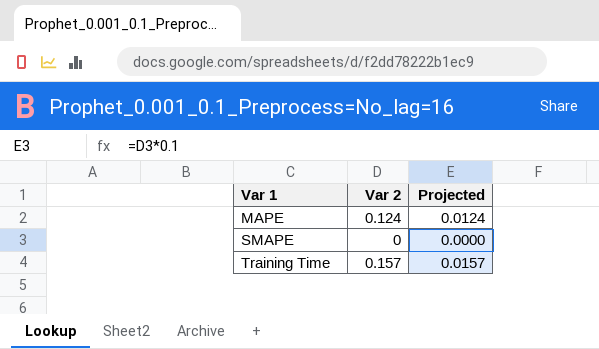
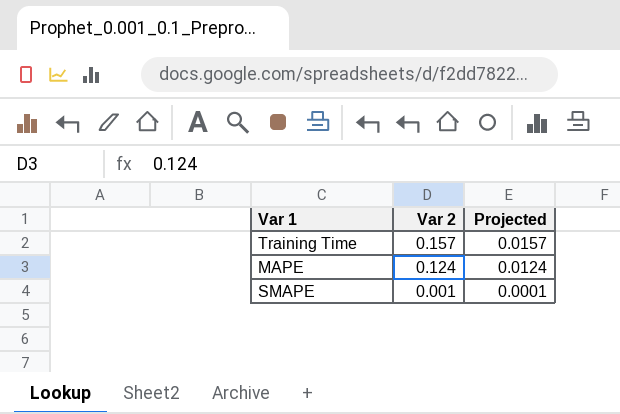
row order: Var 1 ascending -> Var 2 descending
SMAPE | Var 2: 0 -> 0.001
SMAPE | Projected: 0.0000 -> 0.0001

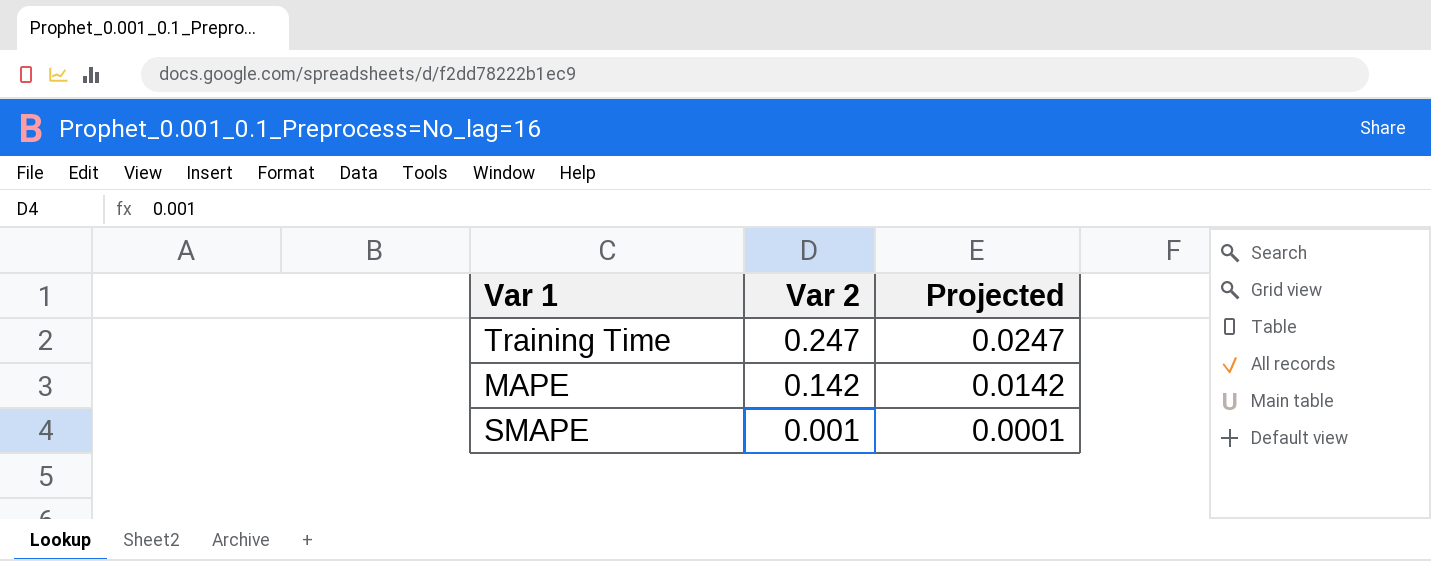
Training Time | Var 2: 0.157 -> 0.247
Training Time | Projected: 0.0157 -> 0.0247
MAPE | Var 2: 0.124 -> 0.142
MAPE | Projected: 0.0124 -> 0.0142

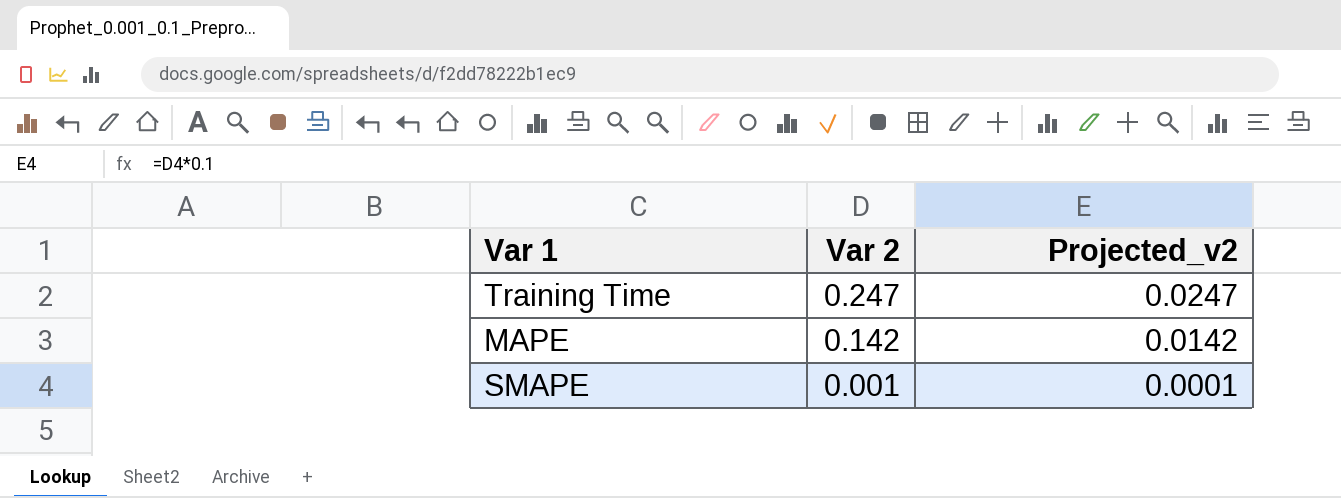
column name: Projected -> Projected_v2

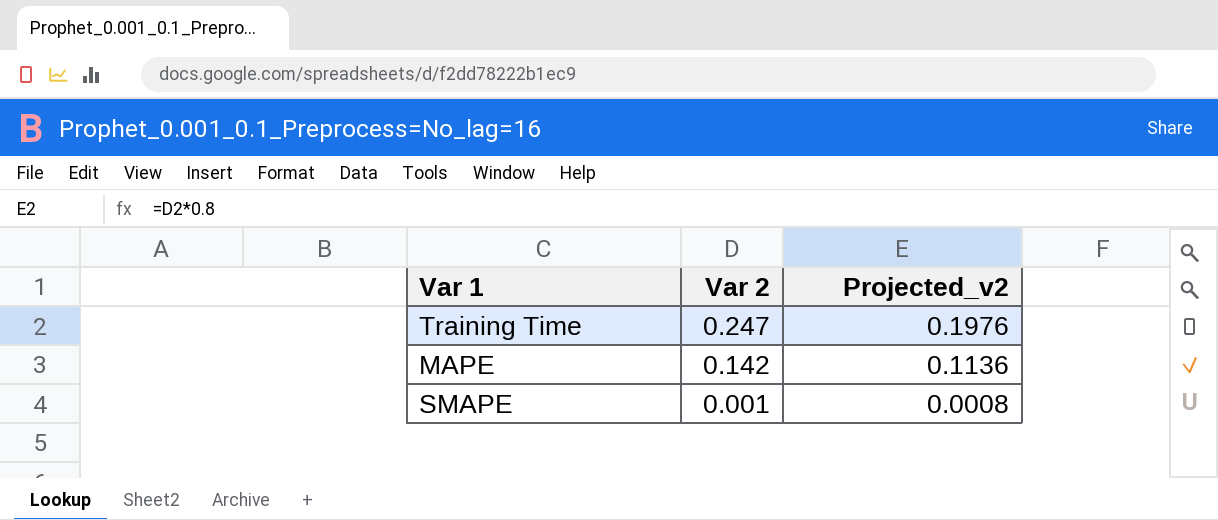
column Projected_v2 | formula: [Var 2] * 0.1 -> [Var 2] * 0.8

